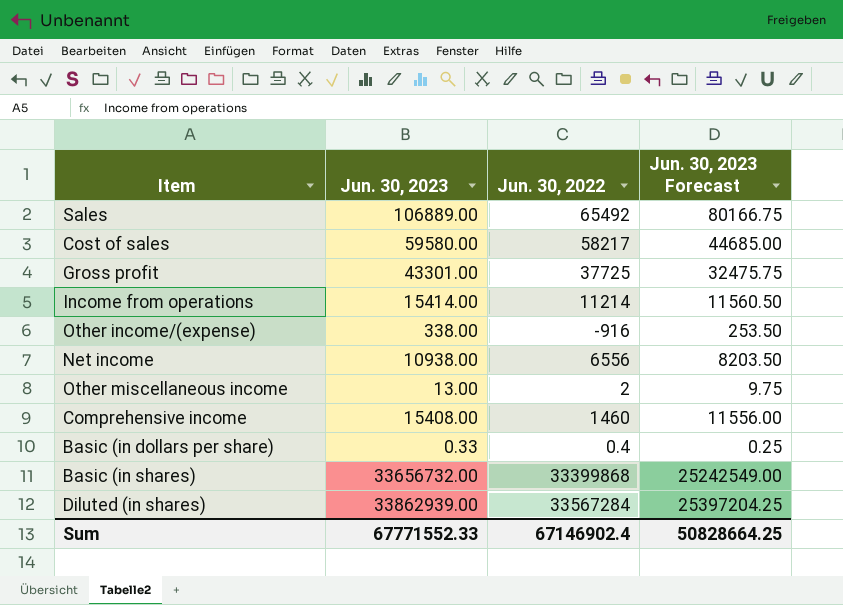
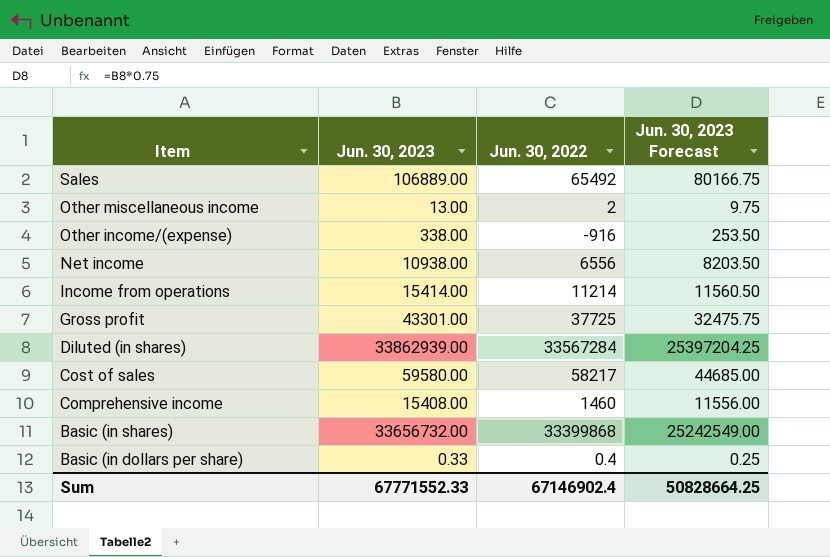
row order: none -> Item descending

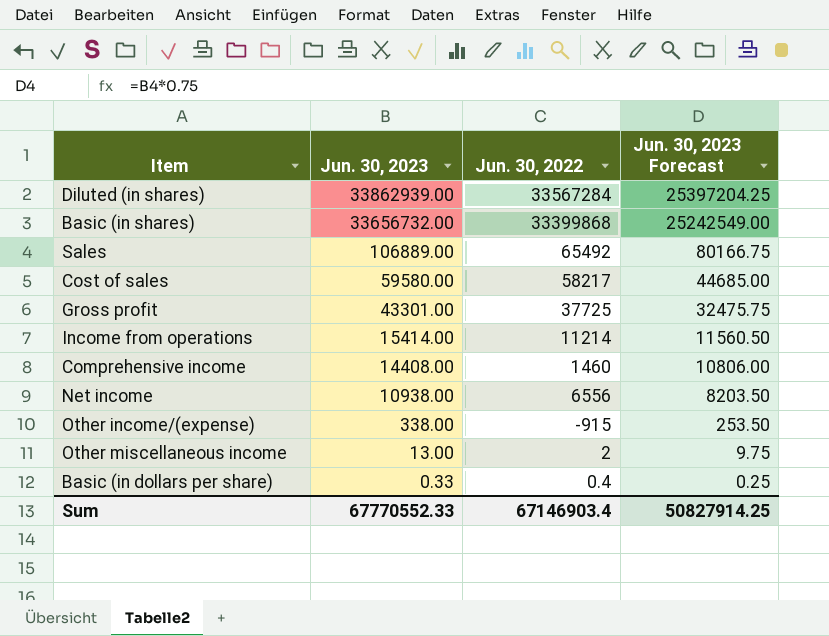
row order: Item descending -> Jun. 30, 2023 descending
Comprehensive income | Jun. 30, 2023: 15408.00 -> 14408.00
Comprehensive income | Jun. 30, 2023 Forecast: 11556.00 -> 10806.00
Other income/(expense) | Jun. 30, 2022: -916 -> -915
Sum | Jun. 30, 2023: 67771552.33 -> 67770552.33
Sum | Jun. 30, 2022: 67146902.4 -> 67146903.4
Sum | Jun. 30, 2023 Forecast: 50828664.25 -> 50827914.25

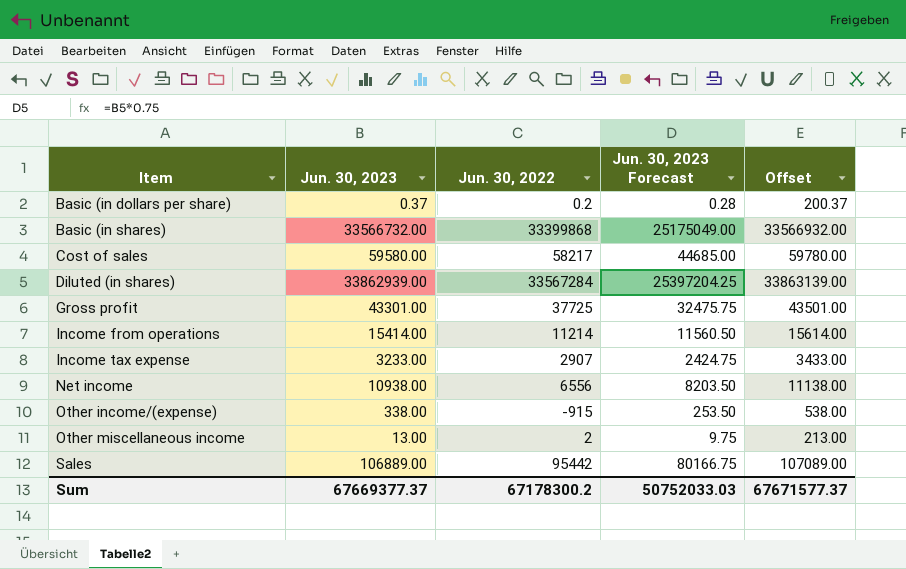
row order: Jun. 30, 2023 descending -> Item ascending
column Offset | formula: none -> [Jun. 30, 2023] + 200
row Comprehensive income: 14408.00 | 1460 | 10806.00 -> none
Basic (in dollars per share) | Jun. 30, 2023: 0.33 -> 0.37
Basic (in dollars per share) | Jun. 30, 2022: 0.4 -> 0.2
Basic (in dollars per share) | Jun. 30, 2023 Forecast: 0.25 -> 0.28
Basic (in shares) | Jun. 30, 2023: 33656732.00 -> 33566732.00
Basic (in shares) | Jun. 30, 2023 Forecast: 25242549.00 -> 25175049.00
row Income tax expense: none -> 3233.00 | 2907 | 2424.75 | 3433.00
Sales | Jun. 30, 2022: 65492 -> 95442
Sum | Jun. 30, 2023: 67770552.33 -> 67669377.37
Sum | Jun. 30, 2022: 67146903.4 -> 67178300.2
Sum | Jun. 30, 2023 Forecast: 50827914.25 -> 50752033.03

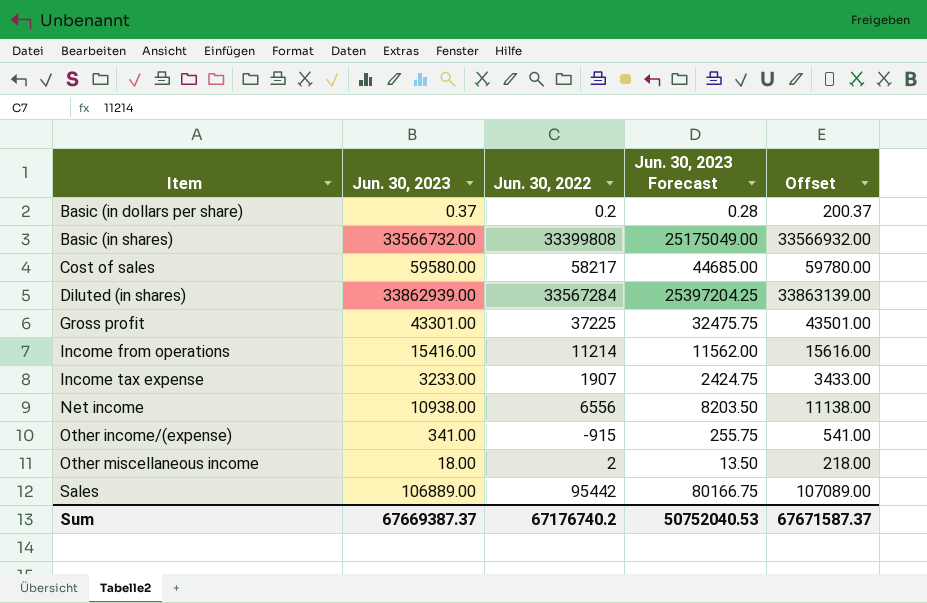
Basic (in shares) | Jun. 30, 2022: 33399868 -> 33399808
Gross profit | Jun. 30, 2022: 37725 -> 37225
Income from operations | Jun. 30, 2023: 15414.00 -> 15416.00
Income from operations | Jun. 30, 2023 Forecast: 11560.50 -> 11562.00
Income from operations | Offset: 15614.00 -> 15616.00
Income tax expense | Jun. 30, 2022: 2907 -> 1907
Other income/(expense) | Jun. 30, 2023: 338.00 -> 341.00
Other income/(expense) | Jun. 30, 2023 Forecast: 253.50 -> 255.75
Other income/(expense) | Offset: 538.00 -> 541.00
Other miscellaneous income | Jun. 30, 2023: 13.00 -> 18.00
Other miscellaneous income | Jun. 30, 2023 Forecast: 9.75 -> 13.50
Other miscellaneous income | Offset: 213.00 -> 218.00
Sum | Jun. 30, 2023: 67669377.37 -> 67669387.37
Sum | Jun. 30, 2022: 67178300.2 -> 67176740.2
Sum | Jun. 30, 2023 Forecast: 50752033.03 -> 50752040.53
Sum | Offset: 67671577.37 -> 67671587.37

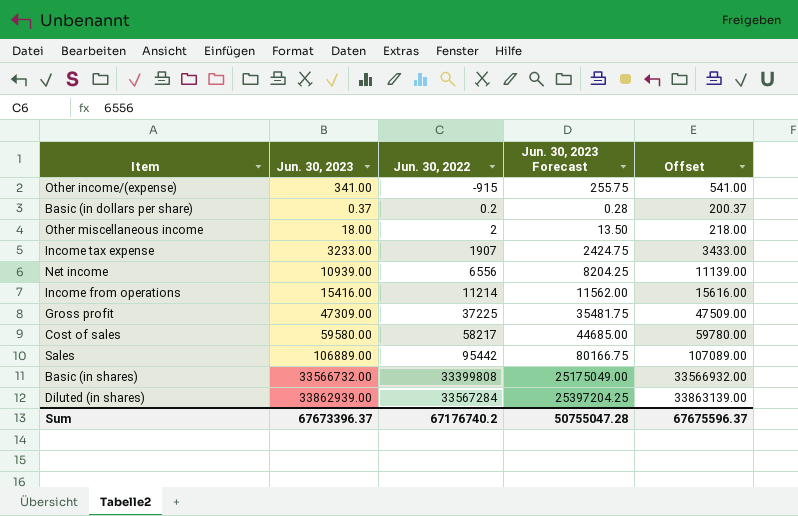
row order: Item ascending -> Jun. 30, 2022 ascending
Net income | Jun. 30, 2023: 10938.00 -> 10939.00
Net income | Jun. 30, 2023 Forecast: 8203.50 -> 8204.25
Net income | Offset: 11138.00 -> 11139.00
Gross profit | Jun. 30, 2023: 43301.00 -> 47309.00
Gross profit | Jun. 30, 2023 Forecast: 32475.75 -> 35481.75
Gross profit | Offset: 43501.00 -> 47509.00
Sum | Jun. 30, 2023: 67669387.37 -> 67673396.37
Sum | Jun. 30, 2023 Forecast: 50752040.53 -> 50755047.28
Sum | Offset: 67671587.37 -> 67675596.37

